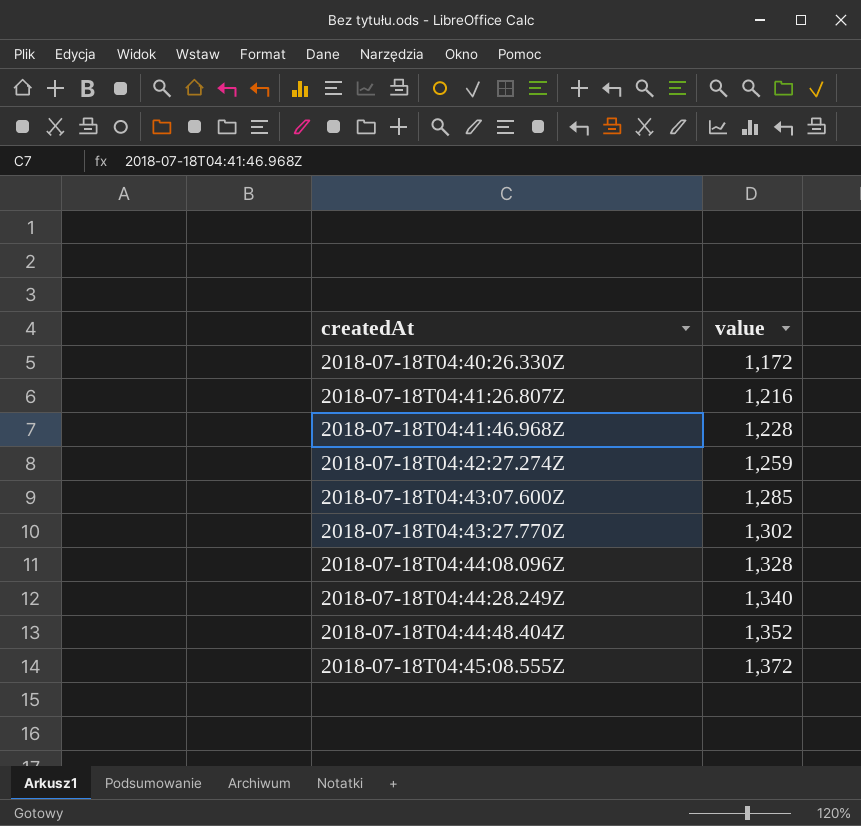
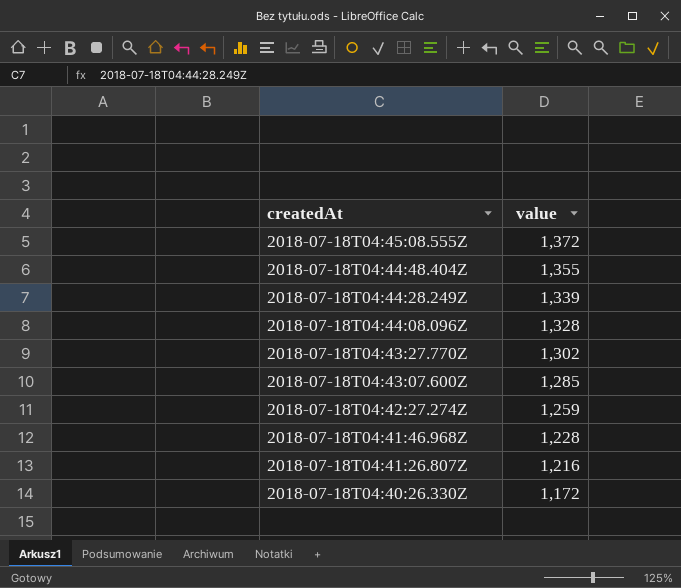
row order: createdAt ascending -> createdAt descending
2018-07-18T04:44:48.404Z | value: 1,352 -> 1,355
2018-07-18T04:44:28.249Z | value: 1,340 -> 1,339

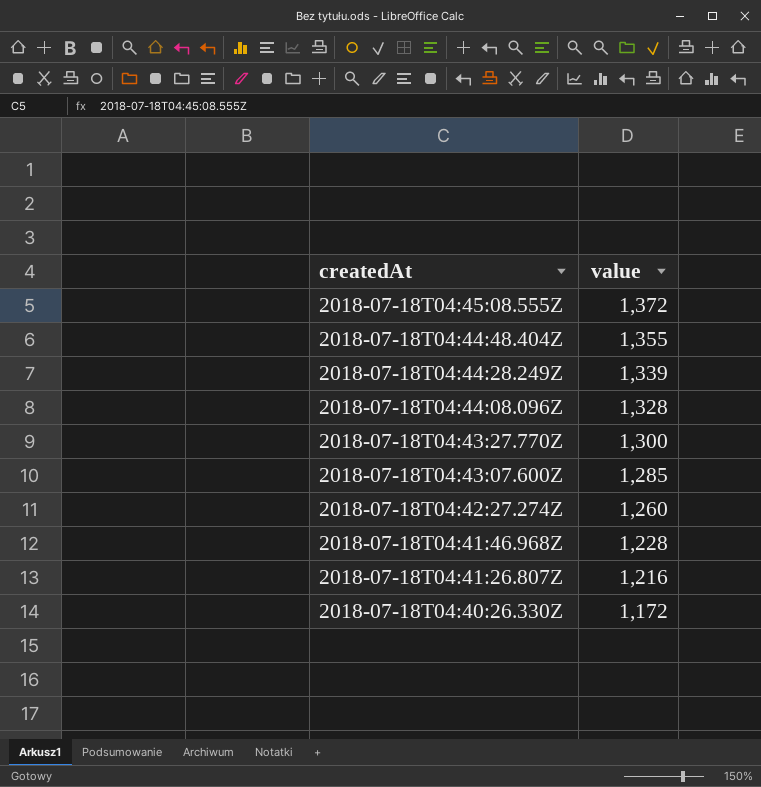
2018-07-18T04:43:27.770Z | value: 1,302 -> 1,300
2018-07-18T04:42:27.274Z | value: 1,259 -> 1,260

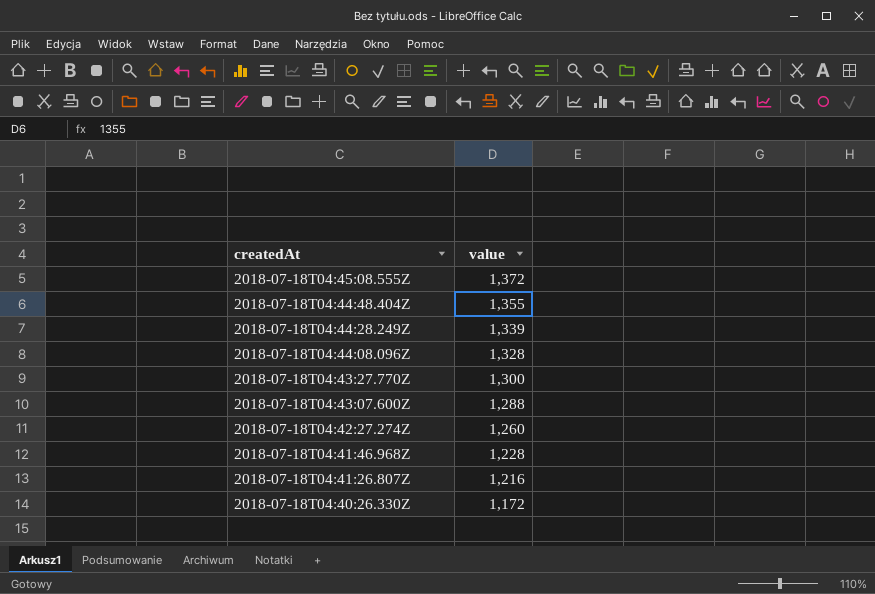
2018-07-18T04:43:07.600Z | value: 1,285 -> 1,288

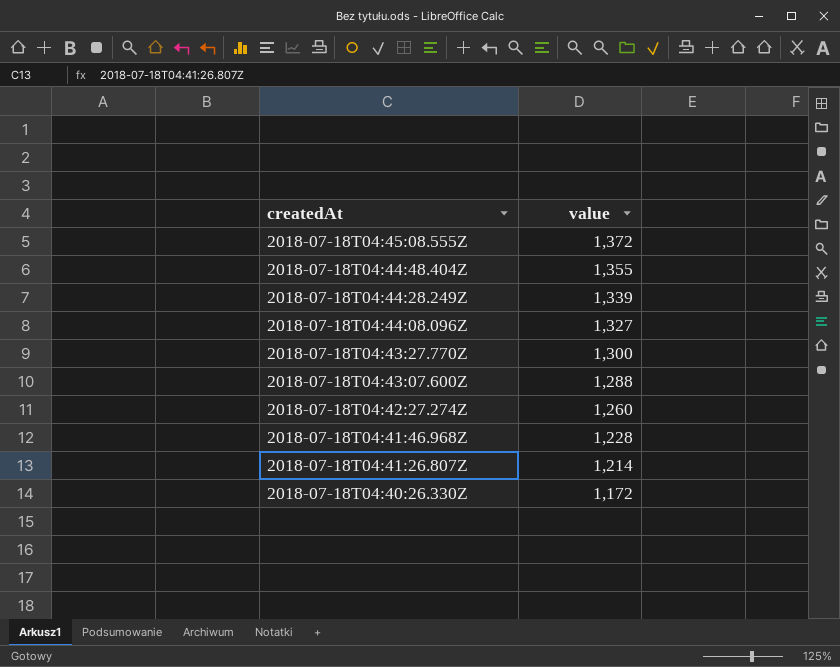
2018-07-18T04:44:08.096Z | value: 1,328 -> 1,327
2018-07-18T04:41:26.807Z | value: 1,216 -> 1,214

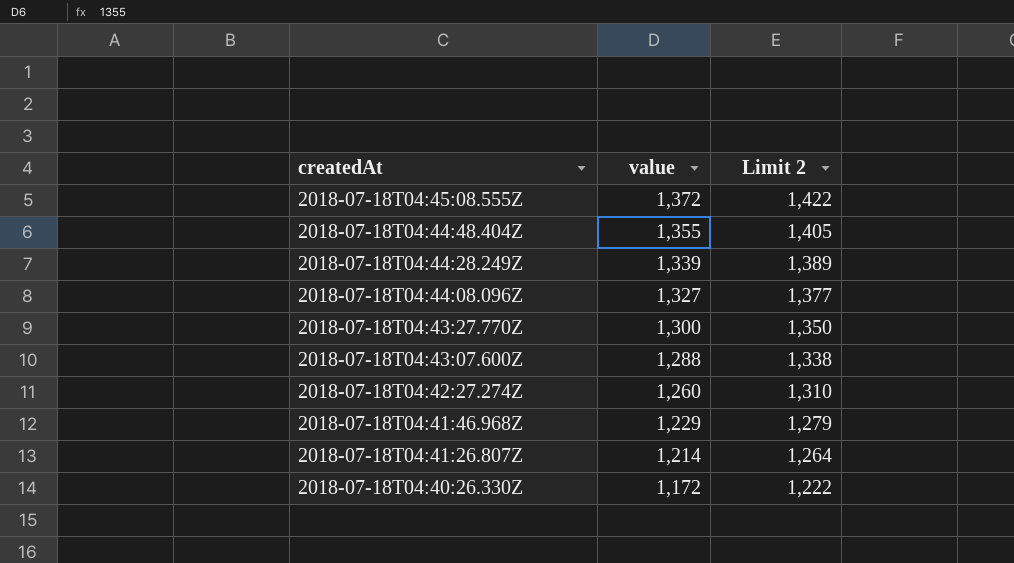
column Limit 2 | formula: none -> [value] + 50
2018-07-18T04:41:46.968Z | value: 1,228 -> 1,229

